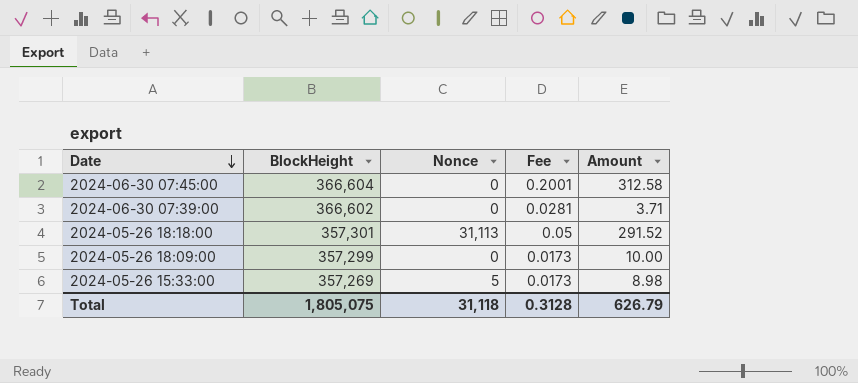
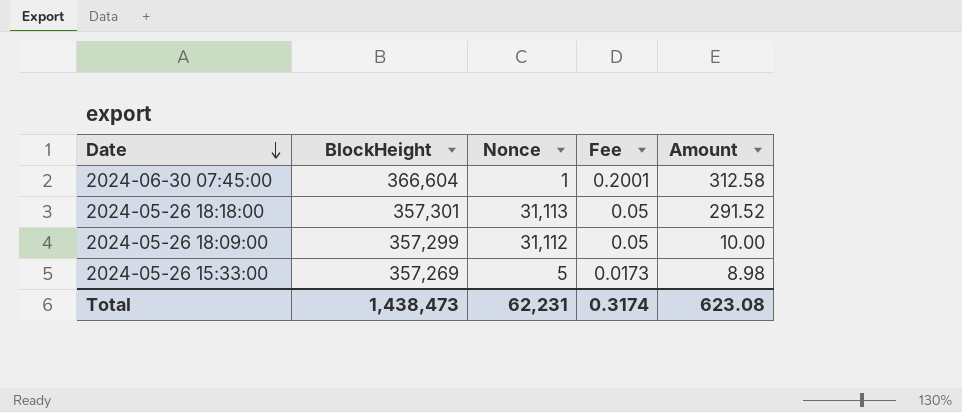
row 2024-06-30 07:39:00: 366,602 | 0 | 0.0281 | 3.71 -> none
2024-06-30 07:45:00 | Nonce: 0 -> 1
2024-05-26 18:09:00 | Nonce: 0 -> 31,112
2024-05-26 18:09:00 | Fee: 0.0173 -> 0.05
Total | BlockHeight: 1,805,075 -> 1,438,473
Total | Nonce: 31,118 -> 62,231
Total | Fee: 0.3128 -> 0.3174
Total | Amount: 626.79 -> 623.08

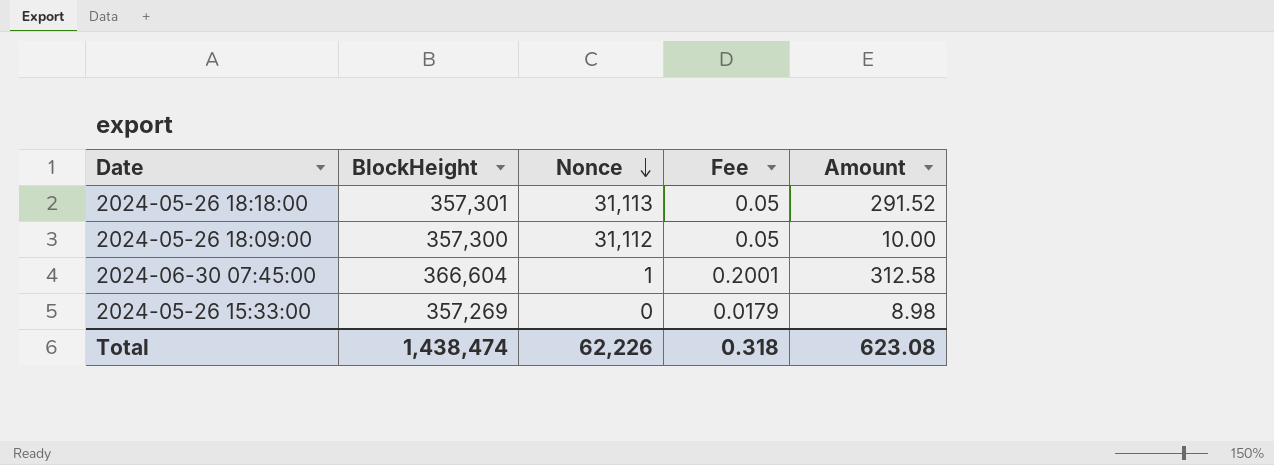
row order: Date descending -> Nonce descending
2024-05-26 18:09:00 | BlockHeight: 357,299 -> 357,300
2024-05-26 15:33:00 | Nonce: 5 -> 0
2024-05-26 15:33:00 | Fee: 0.0173 -> 0.0179
Total | BlockHeight: 1,438,473 -> 1,438,474
Total | Nonce: 62,231 -> 62,226
Total | Fee: 0.3174 -> 0.318

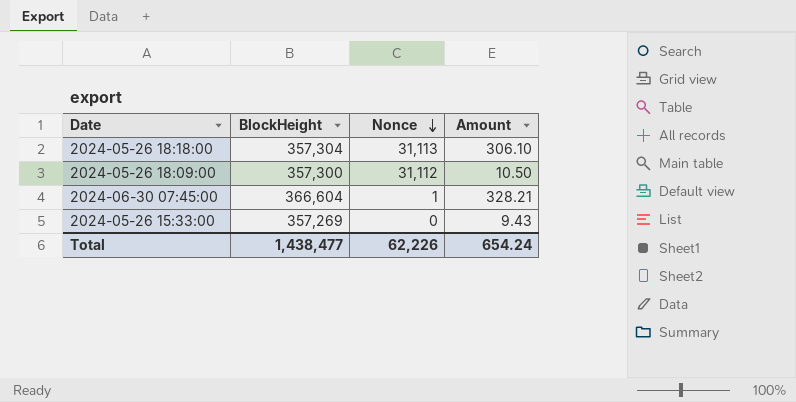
column Fee | position: 4 -> none
2024-05-26 18:18:00 | BlockHeight: 357,301 -> 357,304
2024-05-26 18:18:00 | Amount: 291.52 -> 306.10
2024-05-26 18:09:00 | Amount: 10.00 -> 10.50
2024-06-30 07:45:00 | Amount: 312.58 -> 328.21
2024-05-26 15:33:00 | Amount: 8.98 -> 9.43
Total | BlockHeight: 1,438,474 -> 1,438,477
Total | Amount: 623.08 -> 654.24

